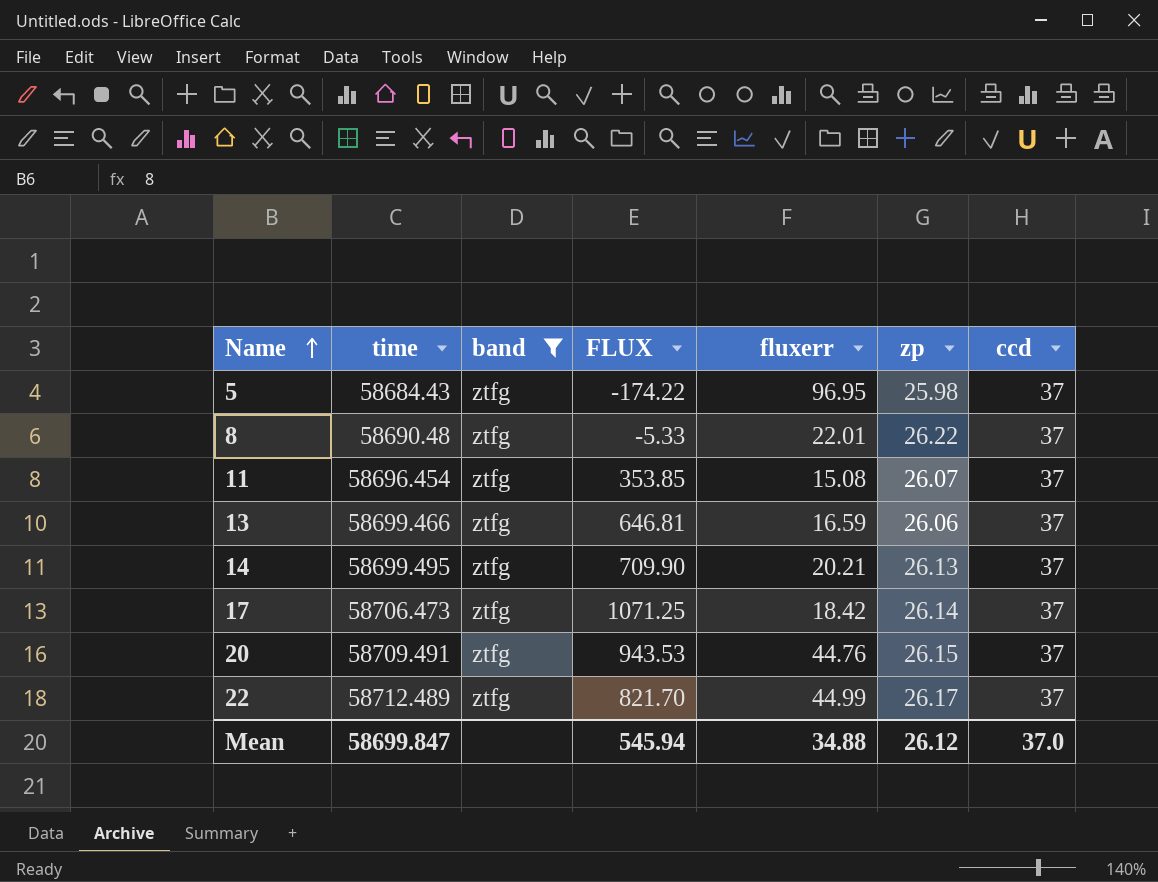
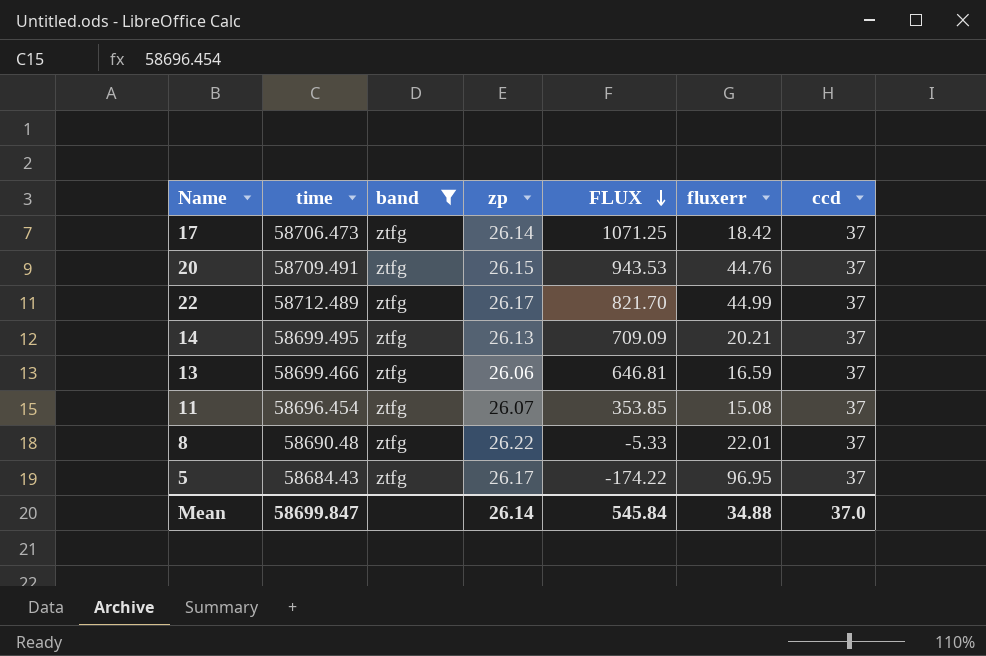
row order: Name ascending -> FLUX descending
column zp | position: 6 -> 4
14 | FLUX: 709.90 -> 709.09
5 | zp: 25.98 -> 26.17
Mean | zp: 26.12 -> 26.14
Mean | FLUX: 545.94 -> 545.84

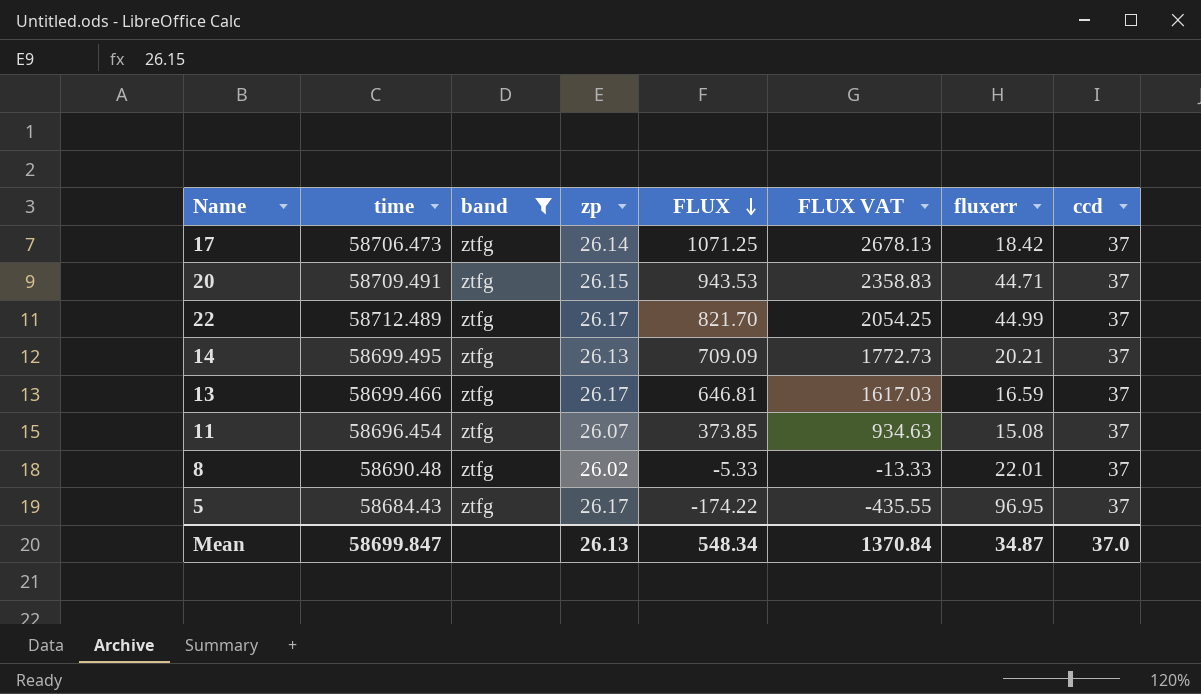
column FLUX VAT | formula: none -> [FLUX] * 2.5
20 | fluxerr: 44.76 -> 44.71
13 | zp: 26.06 -> 26.17
11 | FLUX: 353.85 -> 373.85
8 | zp: 26.22 -> 26.02
Mean | zp: 26.14 -> 26.13
Mean | FLUX: 545.84 -> 548.34
Mean | fluxerr: 34.88 -> 34.87

